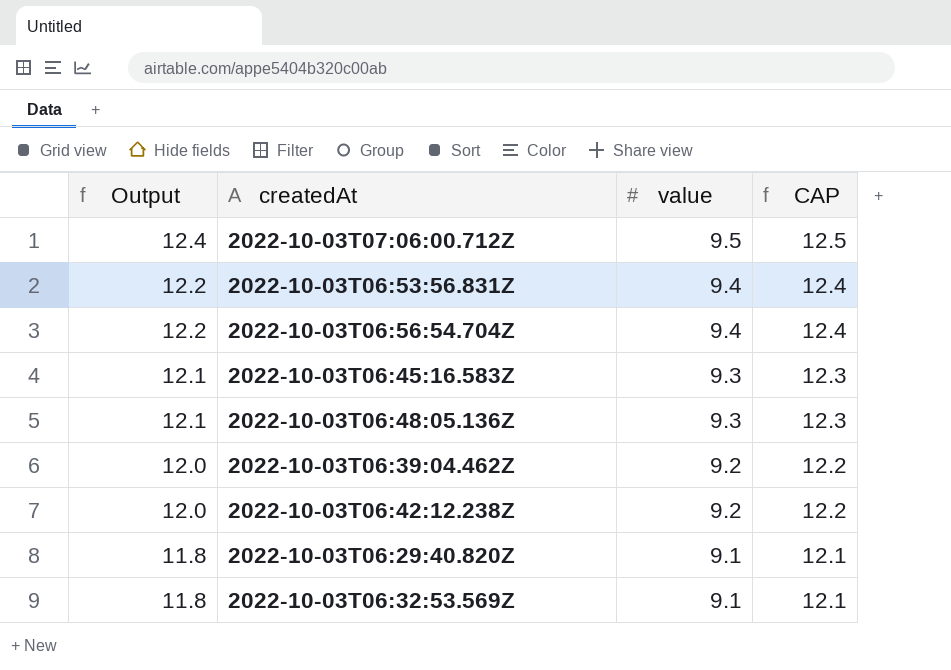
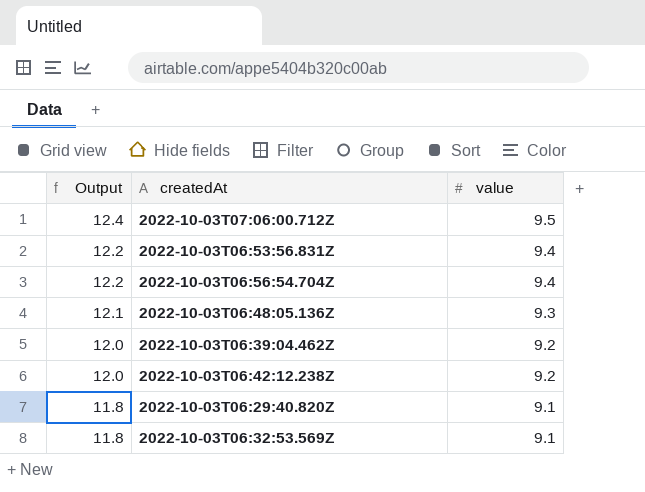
column CAP | formula: [value] + 3 -> none
row 2022-10-03T06:45:16.583Z: 12.1 | 9.3 | 12.3 -> none

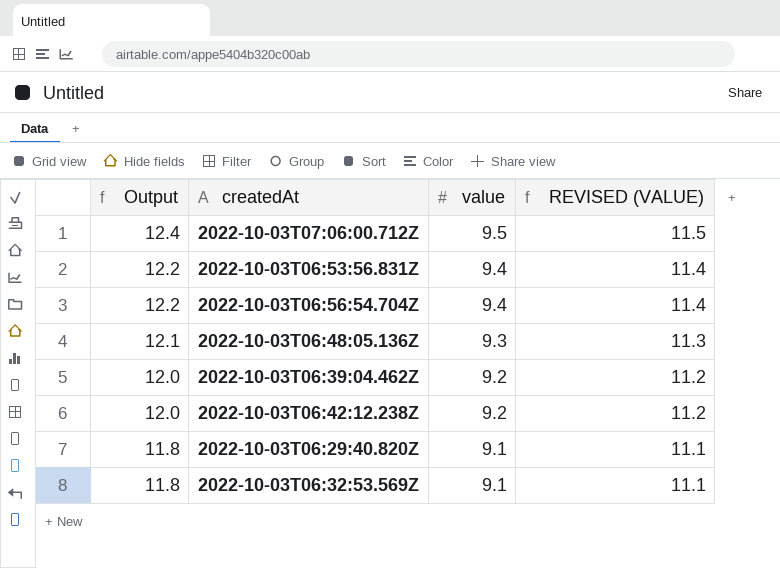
column REVISED (VALUE) | formula: none -> [value] + 2

